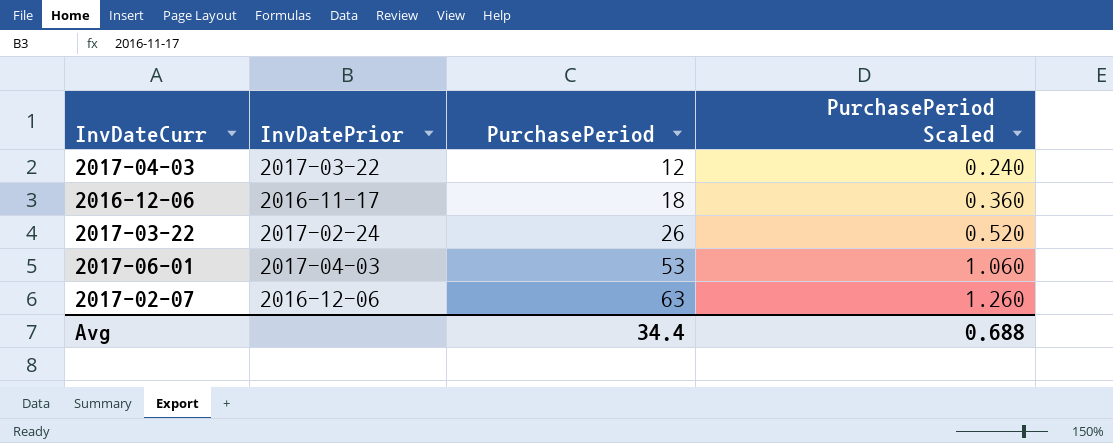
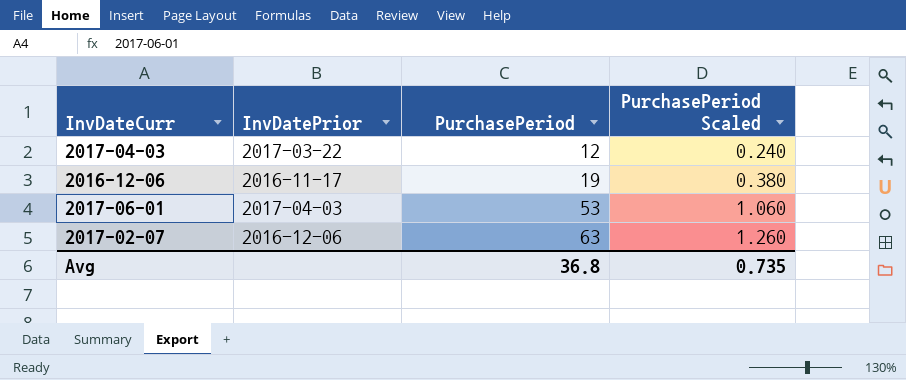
row 2017-03-22: 2017-02-24 | 26 | 0.520 -> none
2016-12-06 | PurchasePeriod: 18 -> 19
2016-12-06 | PurchasePeriod Scaled: 0.360 -> 0.380
Avg | PurchasePeriod: 34.4 -> 36.8
Avg | PurchasePeriod Scaled: 0.688 -> 0.735

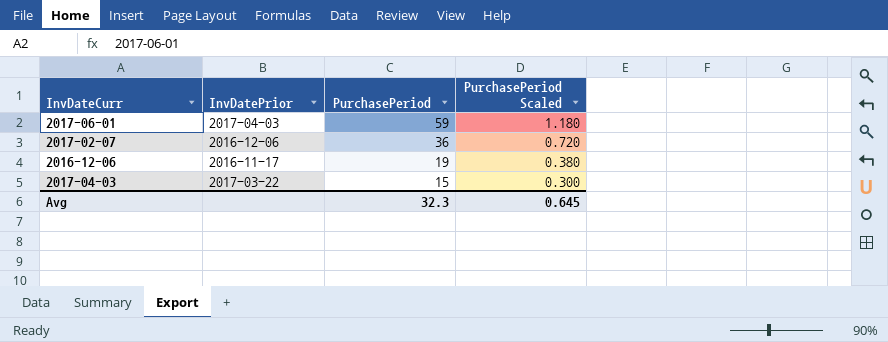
row order: PurchasePeriod ascending -> PurchasePeriod descending
2017-06-01 | PurchasePeriod: 53 -> 59
2017-06-01 | PurchasePeriod Scaled: 1.060 -> 1.180
2017-02-07 | PurchasePeriod: 63 -> 36
2017-02-07 | PurchasePeriod Scaled: 1.260 -> 0.720
2017-04-03 | PurchasePeriod: 12 -> 15
2017-04-03 | PurchasePeriod Scaled: 0.240 -> 0.300
Avg | PurchasePeriod: 36.8 -> 32.3
Avg | PurchasePeriod Scaled: 0.735 -> 0.645

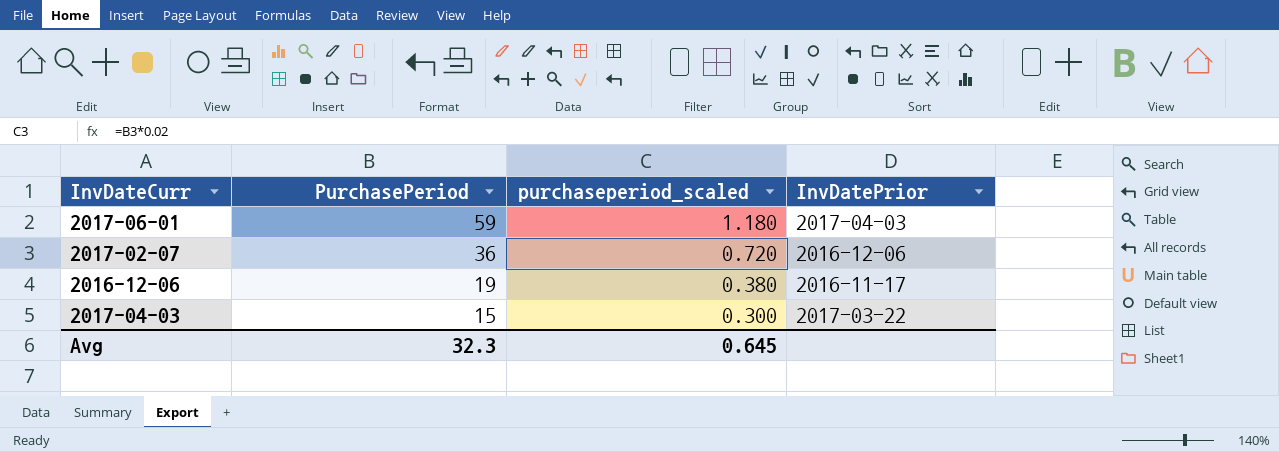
column name: PurchasePeriod Scaled -> purchaseperiod_scaled
column InvDatePrior | position: 2 -> 4

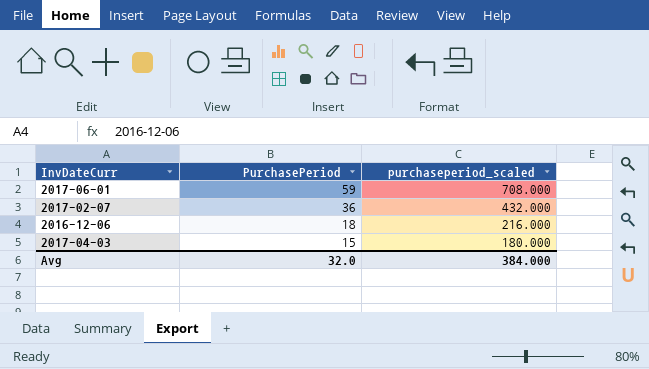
column InvDatePrior | position: 4 -> none
column purchaseperiod_scaled | formula: [PurchasePeriod] * 0.02 -> [PurchasePeriod] * 12
2016-12-06 | PurchasePeriod: 19 -> 18
Avg | PurchasePeriod: 32.3 -> 32.0
Avg | purchaseperiod_scaled: 0.645 -> 384.000

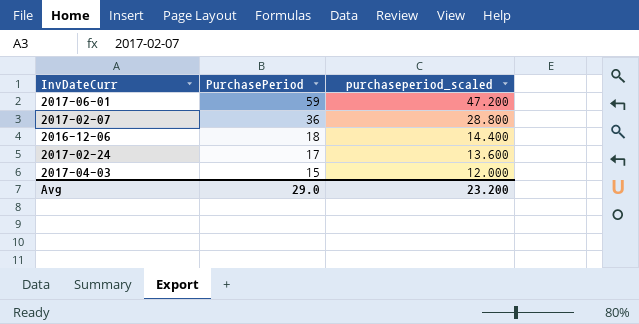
column purchaseperiod_scaled | formula: [PurchasePeriod] * 12 -> [PurchasePeriod] * 0.8
row 2017-02-24: none -> 17 | 13.600
Avg | PurchasePeriod: 32.0 -> 29.0
Avg | purchaseperiod_scaled: 384.000 -> 23.200

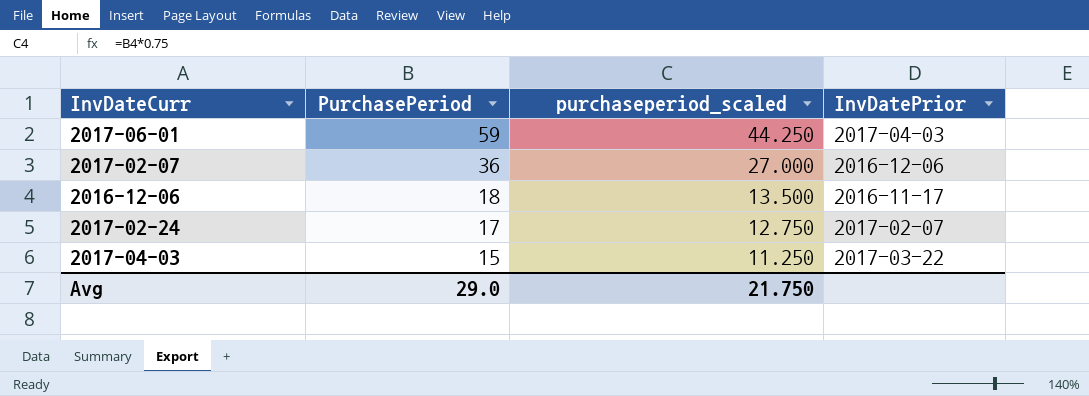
column purchaseperiod_scaled | formula: [PurchasePeriod] * 0.8 -> [PurchasePeriod] * 0.75
column InvDatePrior | position: none -> 4
Avg | purchaseperiod_scaled: 23.200 -> 21.750

